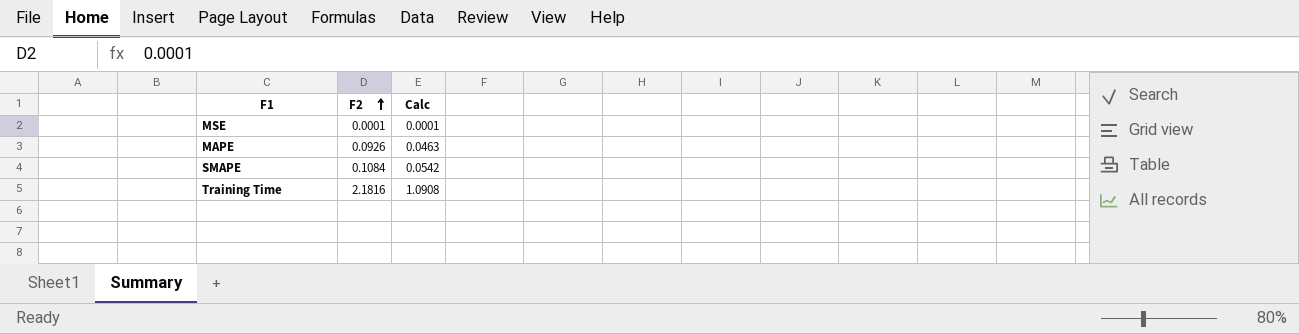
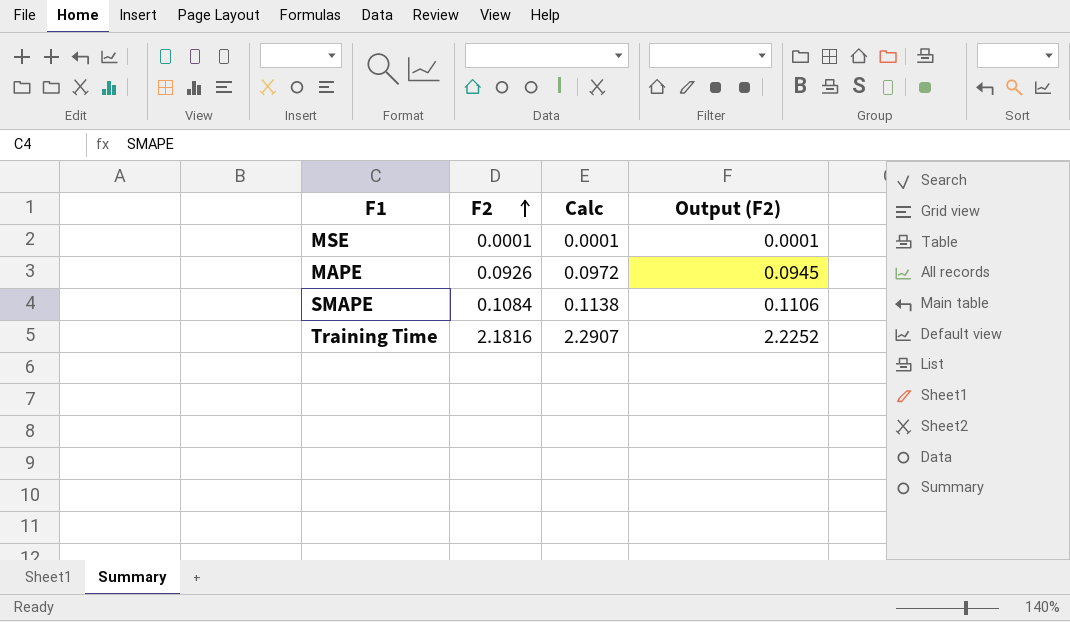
column Calc | formula: [F2] * 0.5 -> [F2] * 1.05
column Output (F2) | formula: none -> [F2] * 1.02

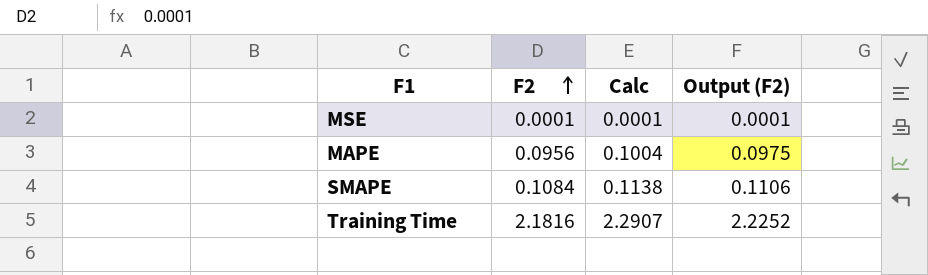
MAPE | F2: 0.0926 -> 0.0956
MAPE | Calc: 0.0972 -> 0.1004
MAPE | Output (F2): 0.0945 -> 0.0975

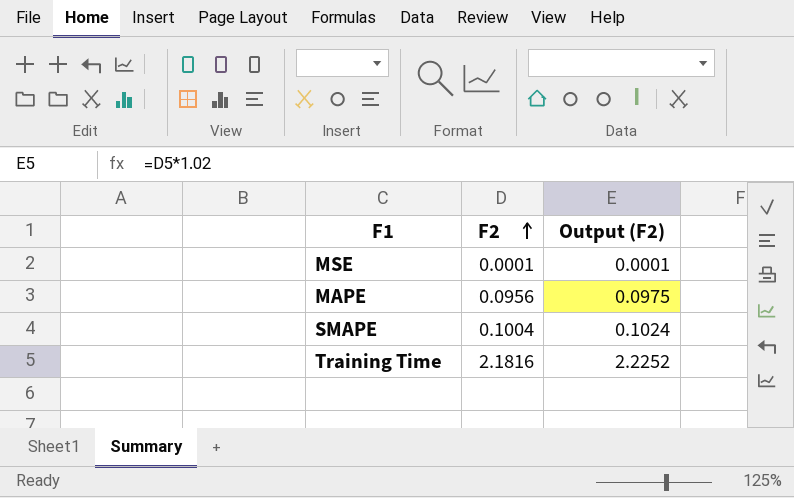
column Calc | formula: [F2] * 1.05 -> none
SMAPE | F2: 0.1084 -> 0.1004
SMAPE | Output (F2): 0.1106 -> 0.1024

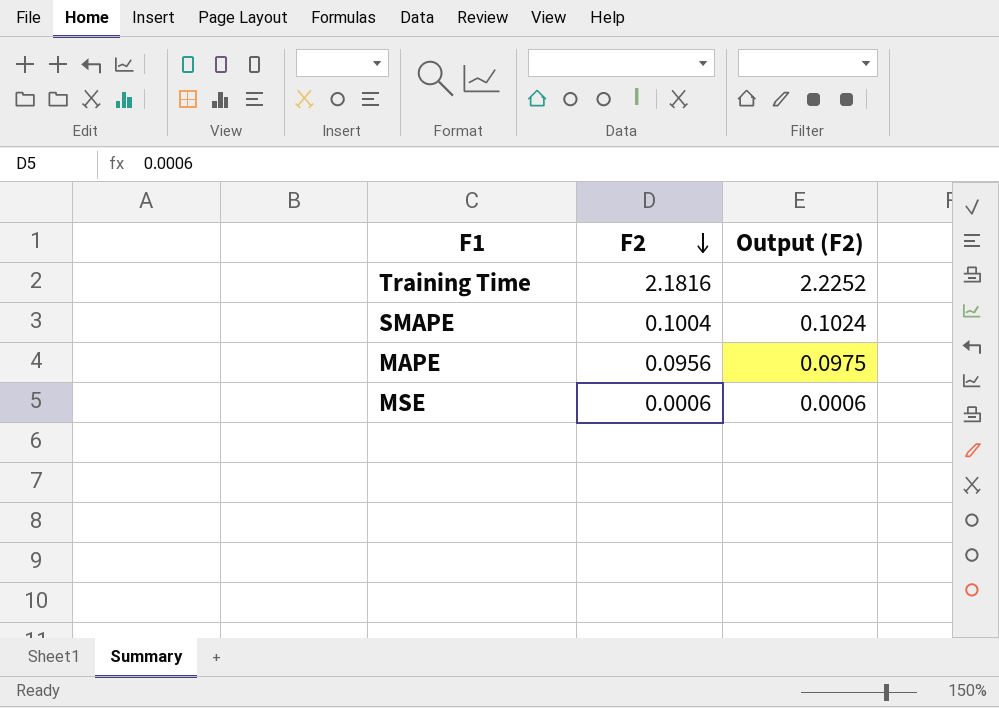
row order: F2 ascending -> F2 descending
MSE | F2: 0.0001 -> 0.0006
MSE | Output (F2): 0.0001 -> 0.0006

